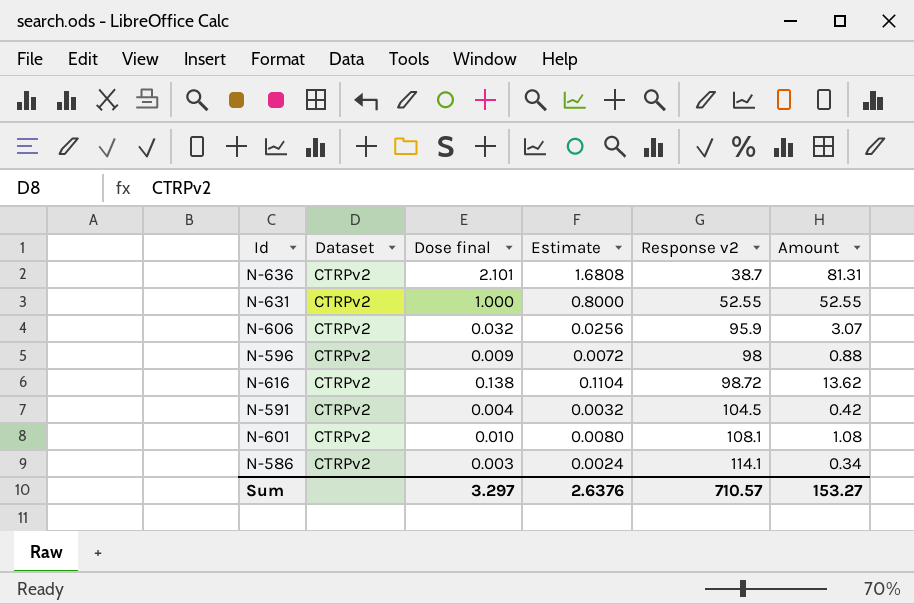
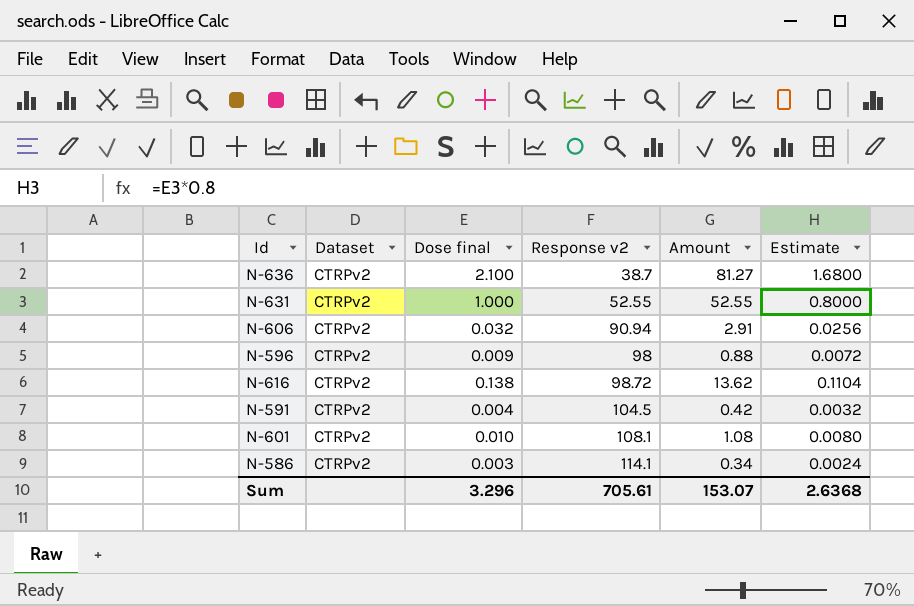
column Estimate | position: 4 -> 6
N-636 | Dose final: 2.101 -> 2.100
N-636 | Amount: 81.31 -> 81.27
N-636 | Estimate: 1.6808 -> 1.6800
N-606 | Response v2: 95.9 -> 90.94
N-606 | Amount: 3.07 -> 2.91
Sum | Dose final: 3.297 -> 3.296
Sum | Response v2: 710.57 -> 705.61
Sum | Amount: 153.27 -> 153.07
Sum | Estimate: 2.6376 -> 2.6368

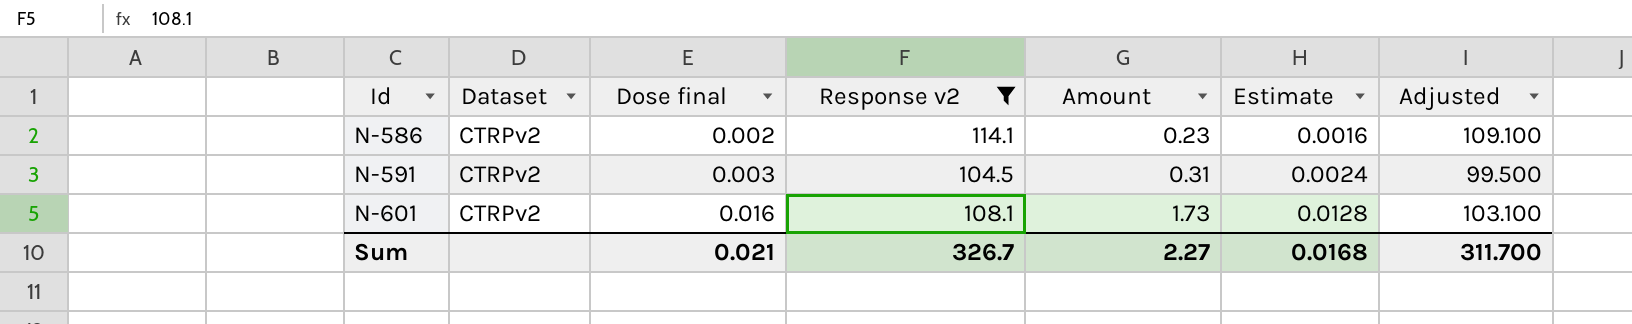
filter: none -> Response v2 >= 104.5
row order: Response v2 ascending -> Id ascending
column Adjusted | formula: none -> [Response v2] - 5
N-586 | Dose final: 0.003 -> 0.002
N-586 | Amount: 0.34 -> 0.23
N-586 | Estimate: 0.0024 -> 0.0016
N-591 | Dose final: 0.004 -> 0.003
N-591 | Amount: 0.42 -> 0.31
N-591 | Estimate: 0.0032 -> 0.0024
N-601 | Dose final: 0.010 -> 0.016
N-601 | Amount: 1.08 -> 1.73
N-601 | Estimate: 0.0080 -> 0.0128
Sum | Dose final: 3.296 -> 0.021
Sum | Response v2: 705.61 -> 326.7
Sum | Amount: 153.07 -> 2.27
Sum | Estimate: 2.6368 -> 0.0168

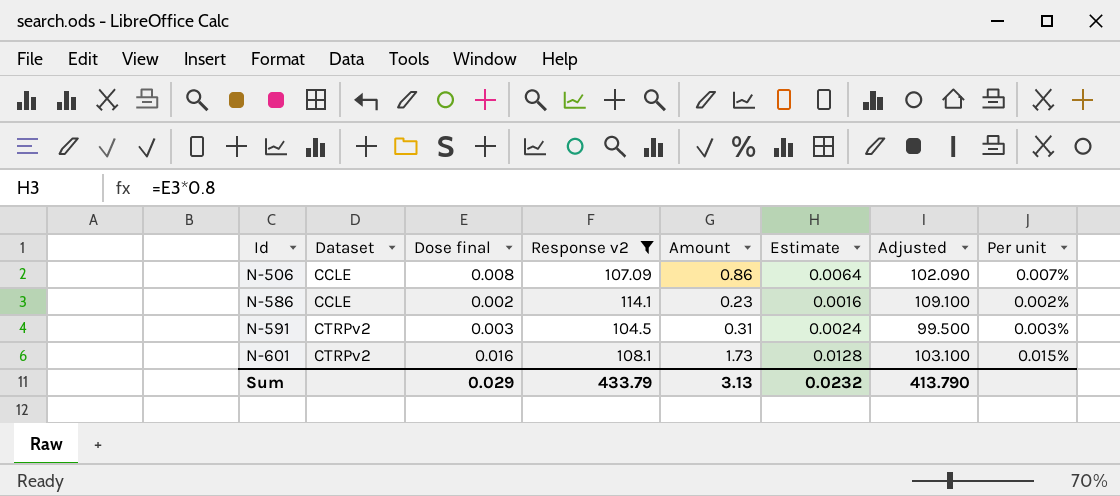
column Per unit | formula: none -> [Dose final] / [Response v2]
row N-506: none -> CCLE | 0.008 | 107.09 | 0.86 | 0.0064 | 102.090 | 0.007%
N-586 | Dataset: CTRPv2 -> CCLE
Sum | Dose final: 0.021 -> 0.029
Sum | Response v2: 326.7 -> 433.79
Sum | Amount: 2.27 -> 3.13
Sum | Estimate: 0.0168 -> 0.0232
Sum | Adjusted: 311.700 -> 413.790

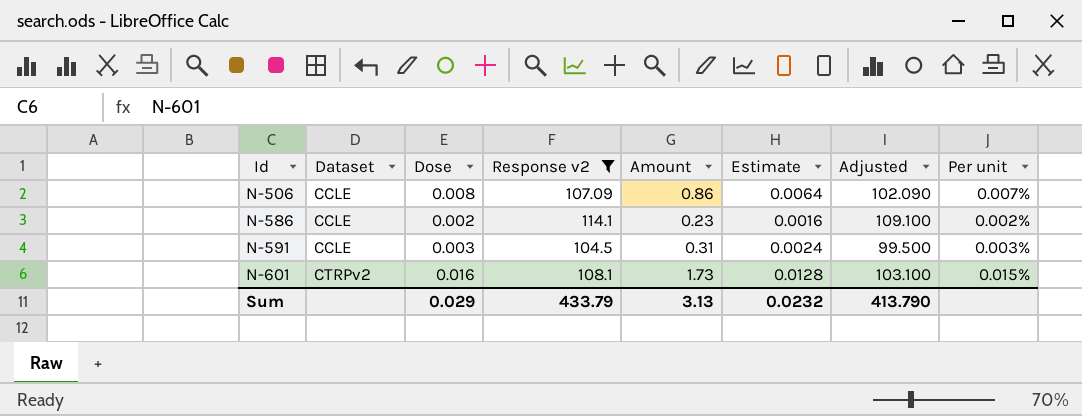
column name: Dose final -> Dose
N-591 | Dataset: CTRPv2 -> CCLE

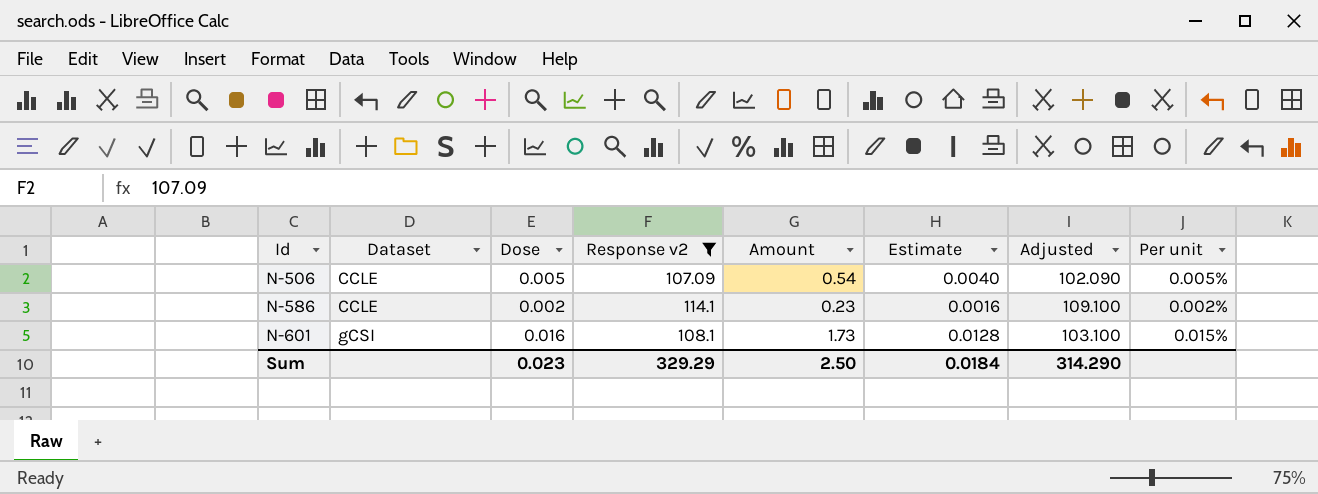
row N-591: CCLE | 0.003 | 104.5 | 0.31 | 0.0024 | 99.500 | 0.003% -> none
N-506 | Dose: 0.008 -> 0.005
N-506 | Amount: 0.86 -> 0.54
N-506 | Estimate: 0.0064 -> 0.0040
N-506 | Per unit: 0.007% -> 0.005%
N-601 | Dataset: CTRPv2 -> gCSI
Sum | Dose: 0.029 -> 0.023
Sum | Response v2: 433.79 -> 329.29
Sum | Amount: 3.13 -> 2.50
Sum | Estimate: 0.0232 -> 0.0184
Sum | Adjusted: 413.790 -> 314.290

